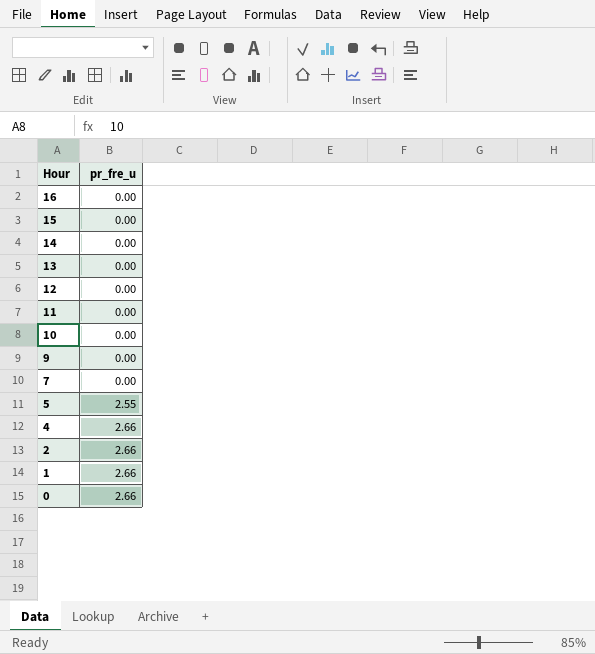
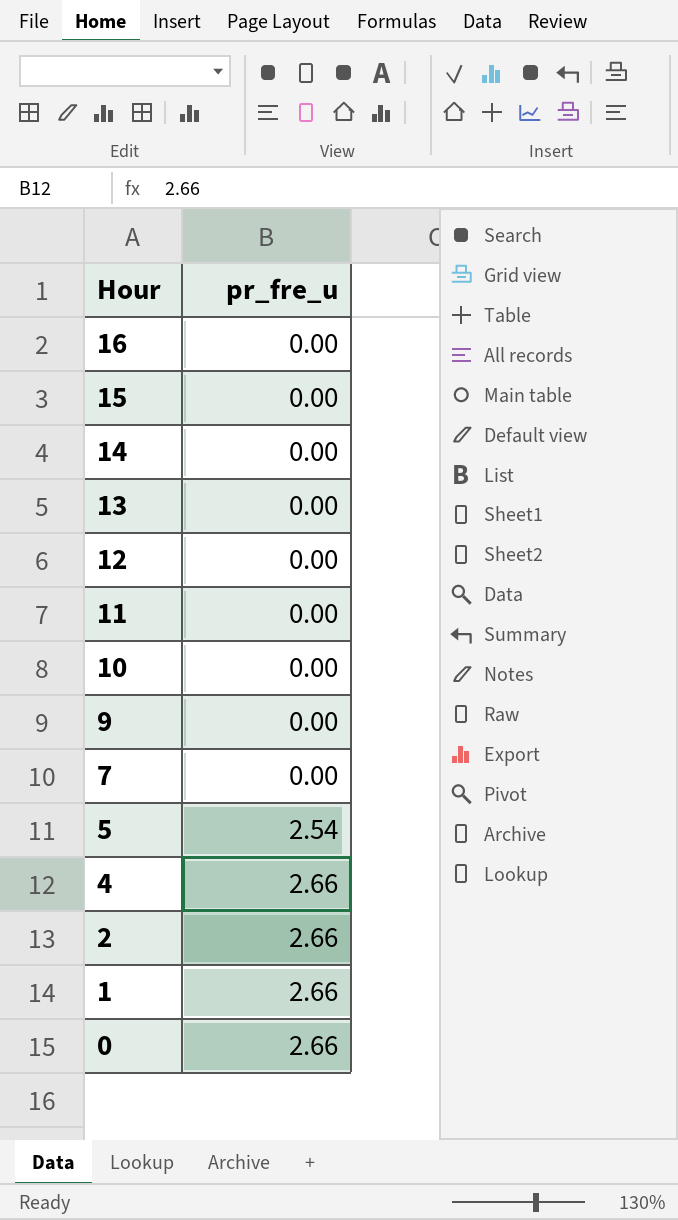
5 | pr_fre_u: 2.55 -> 2.54

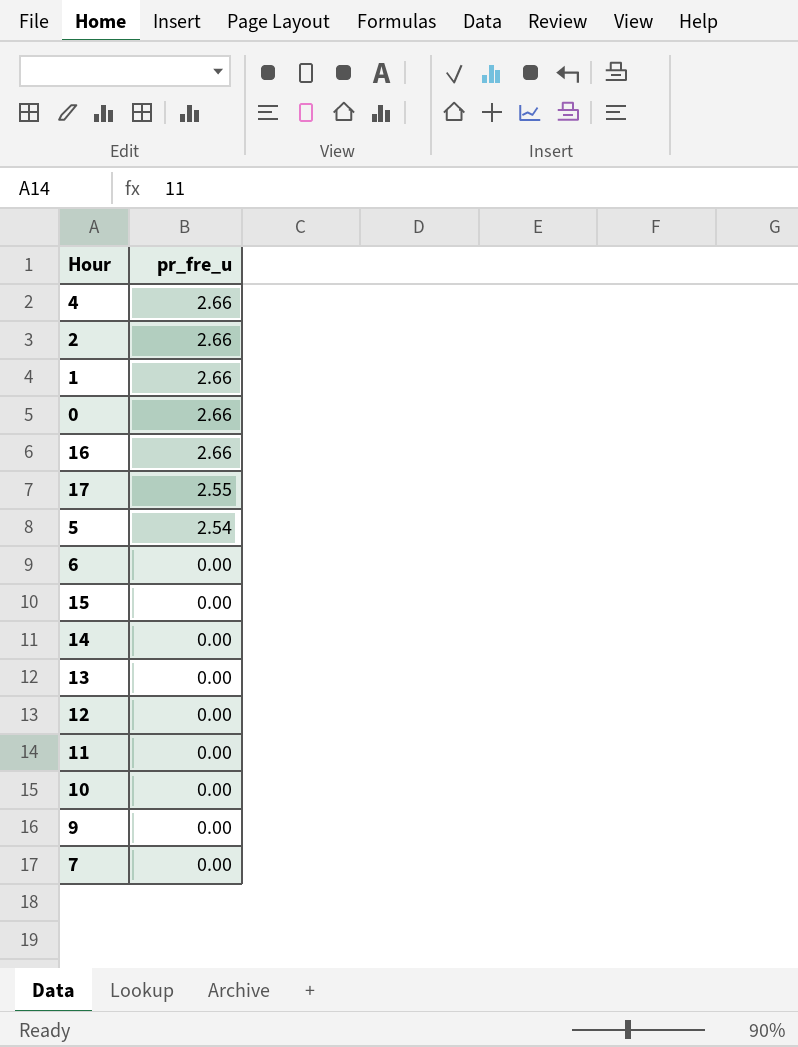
row order: Hour descending -> pr_fre_u descending
16 | pr_fre_u: 0.00 -> 2.66
row 17: none -> 2.55
row 6: none -> 0.00

